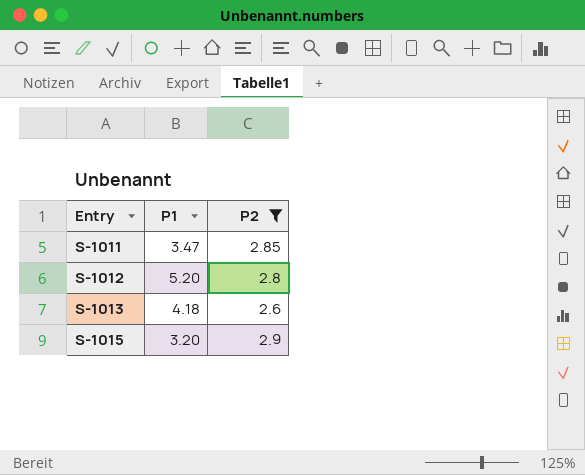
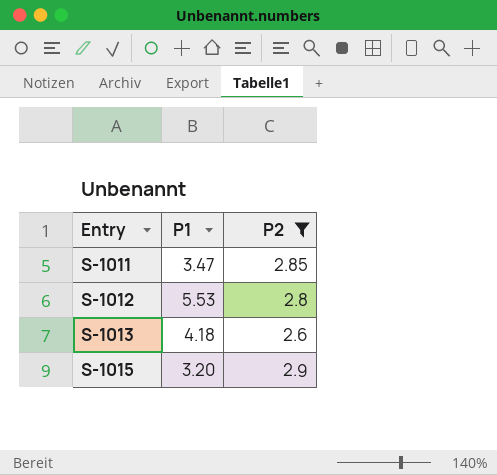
S-1012 | P1: 5.20 -> 5.53

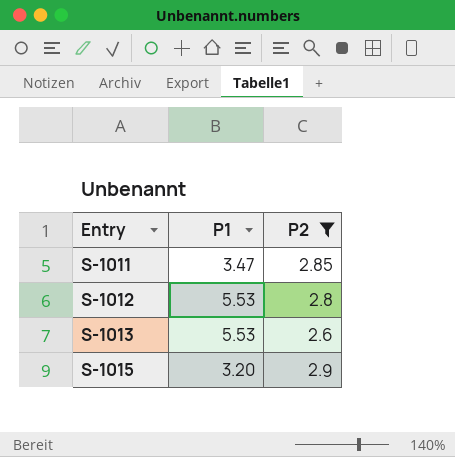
S-1013 | P1: 4.18 -> 5.53

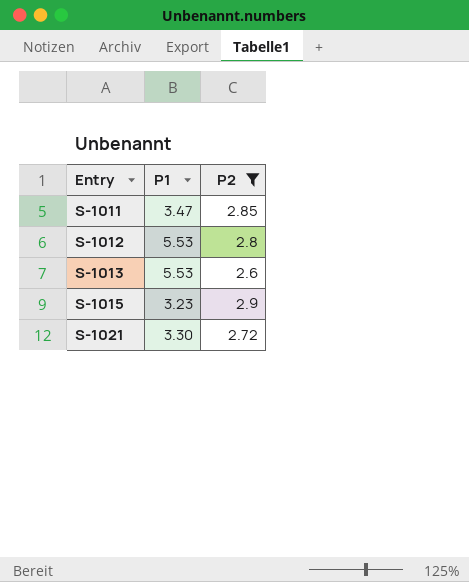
S-1015 | P1: 3.20 -> 3.23
row S-1021: none -> 3.30 | 2.72

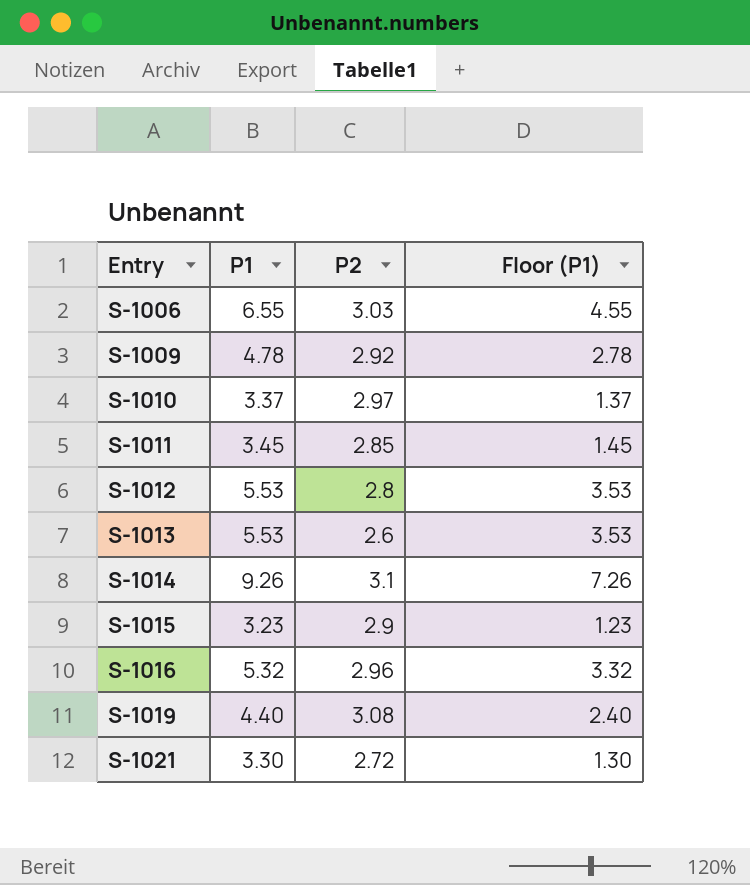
filter: P2 <= 2.9 -> none
column Floor (P1) | formula: none -> [P1] - 2
S-1011 | P1: 3.47 -> 3.45

